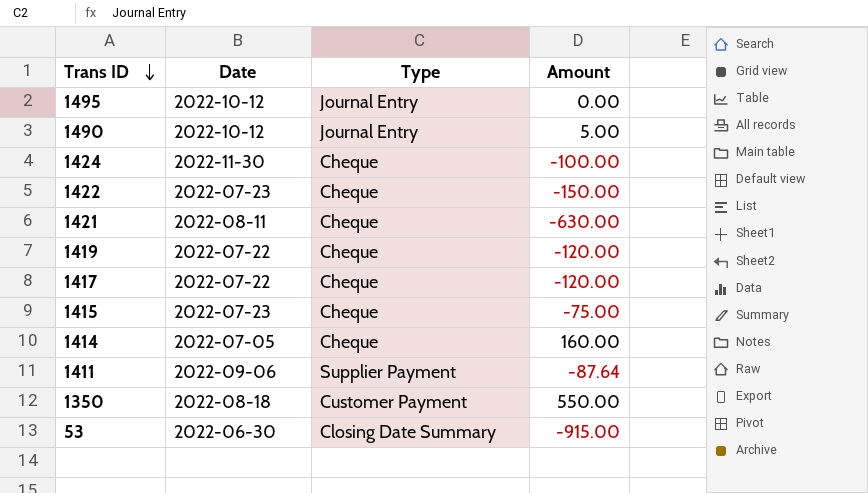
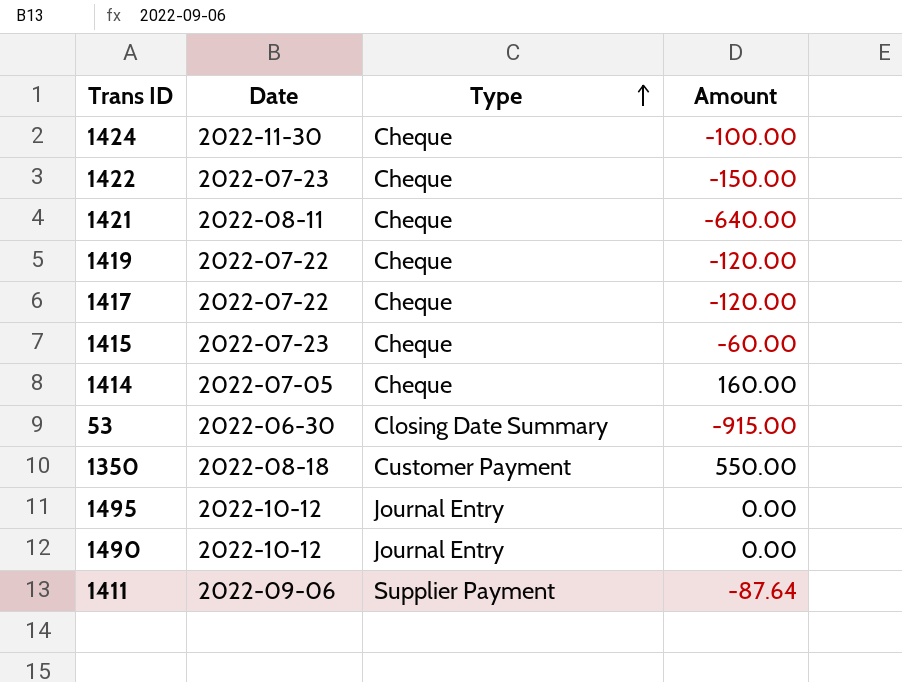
row order: Trans ID descending -> Type ascending
1421 | Amount: -630.00 -> -640.00
1415 | Amount: -75.00 -> -60.00
1490 | Amount: 5.00 -> 0.00

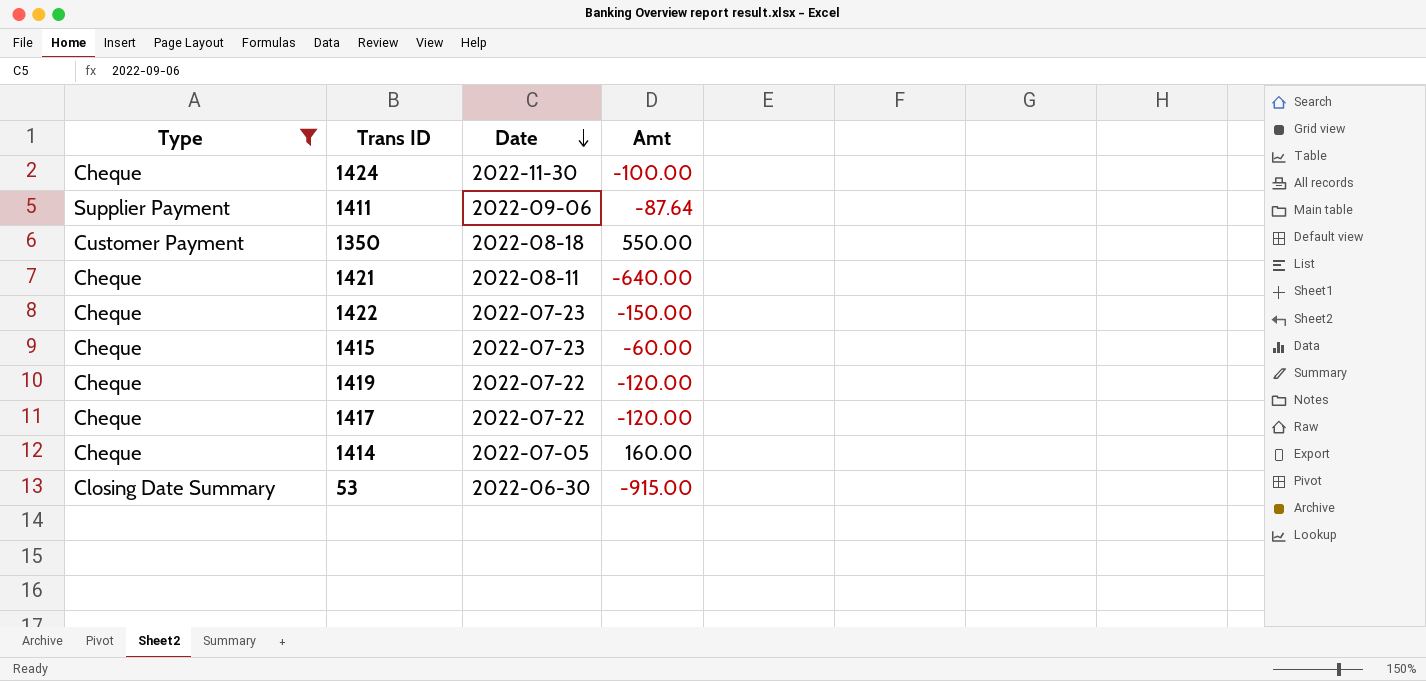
filter: none -> Type != Journal Entry
row order: Type ascending -> Date descending
column Type | position: 3 -> 1
column name: Amount -> Amt

